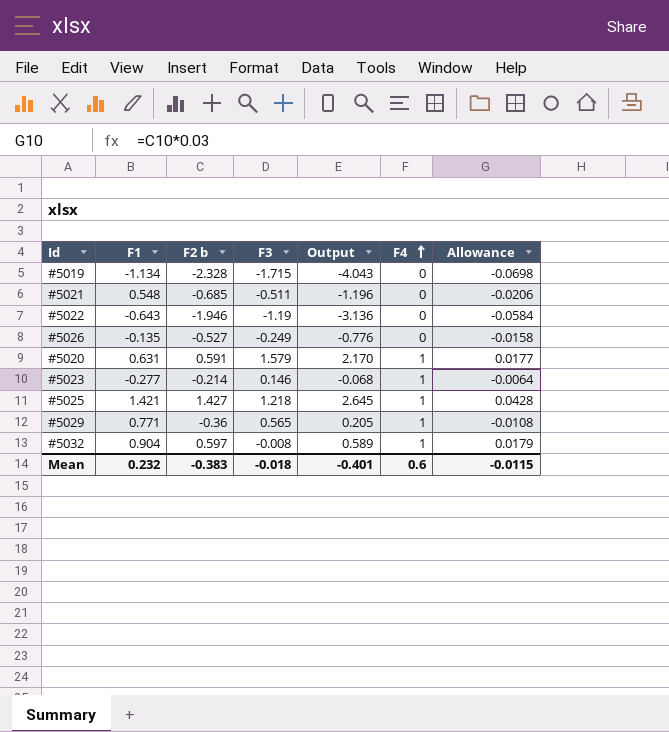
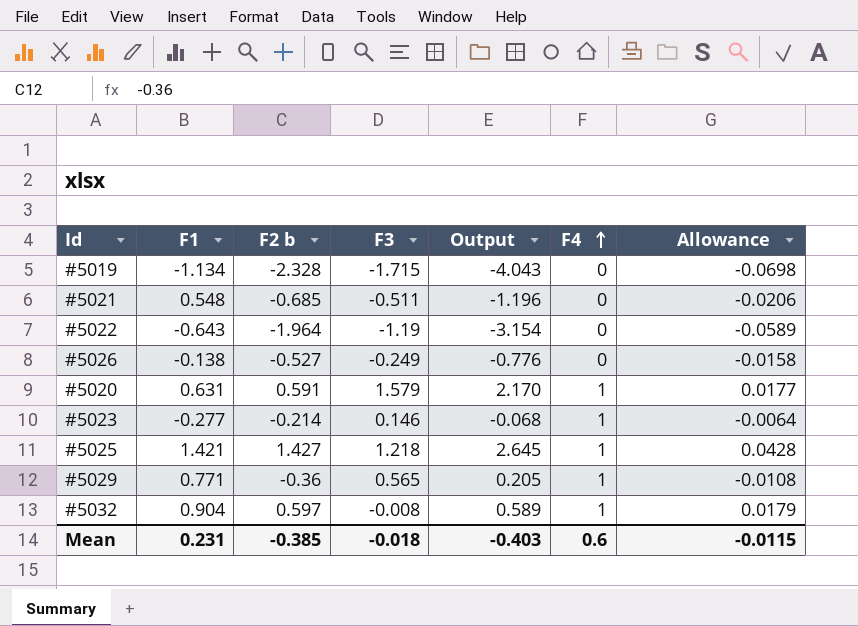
#5022 | F2 b: -1.946 -> -1.964
#5022 | Output: -3.136 -> -3.154
#5022 | Allowance: -0.0584 -> -0.0589
#5026 | F1: -0.135 -> -0.138
Mean | F1: 0.232 -> 0.231
Mean | F2 b: -0.383 -> -0.385
Mean | Output: -0.401 -> -0.403

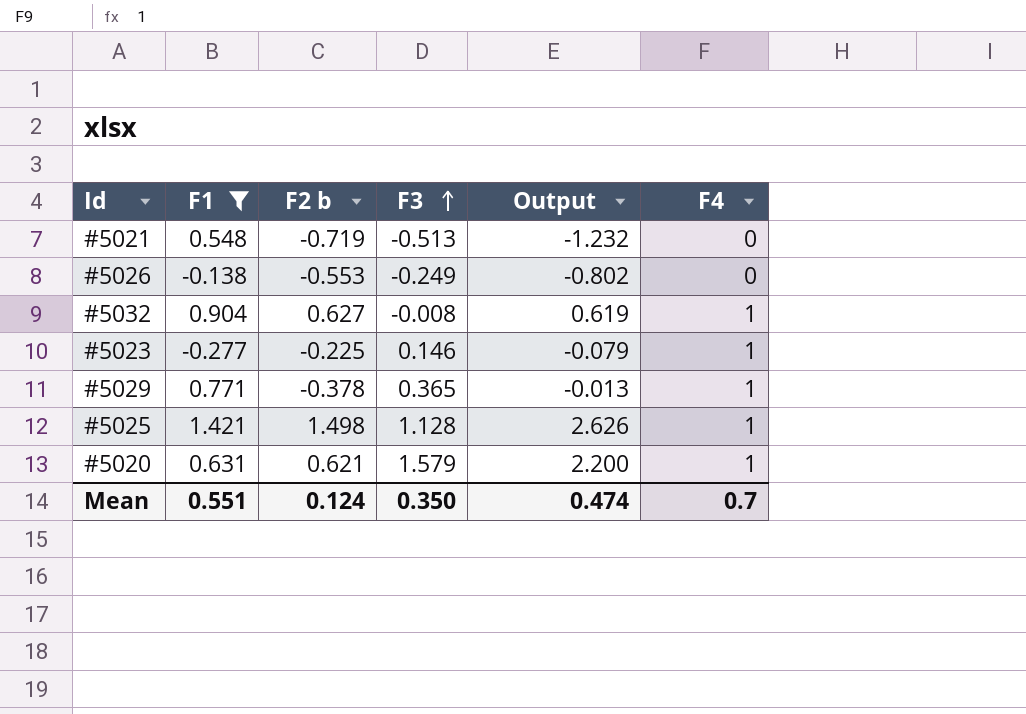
filter: none -> F1 >= -0.277
row order: F4 ascending -> F3 ascending
column Allowance | formula: [F2 b] * 0.03 -> none
#5021 | F2 b: -0.685 -> -0.719
#5021 | F3: -0.511 -> -0.513
#5021 | Output: -1.196 -> -1.232
#5026 | F2 b: -0.527 -> -0.553
#5026 | Output: -0.776 -> -0.802
#5032 | F2 b: 0.597 -> 0.627
#5032 | Output: 0.589 -> 0.619
#5023 | F2 b: -0.214 -> -0.225
#5023 | Output: -0.068 -> -0.079
#5029 | F2 b: -0.36 -> -0.378
#5029 | F3: 0.565 -> 0.365
#5029 | Output: 0.205 -> -0.013
#5025 | F2 b: 1.427 -> 1.498
#5025 | F3: 1.218 -> 1.128
#5025 | Output: 2.645 -> 2.626
#5020 | F2 b: 0.591 -> 0.621
#5020 | Output: 2.170 -> 2.200
Mean | F1: 0.231 -> 0.551
Mean | F2 b: -0.385 -> 0.124
Mean | F3: -0.018 -> 0.350
Mean | Output: -0.403 -> 0.474
Mean | F4: 0.6 -> 0.7

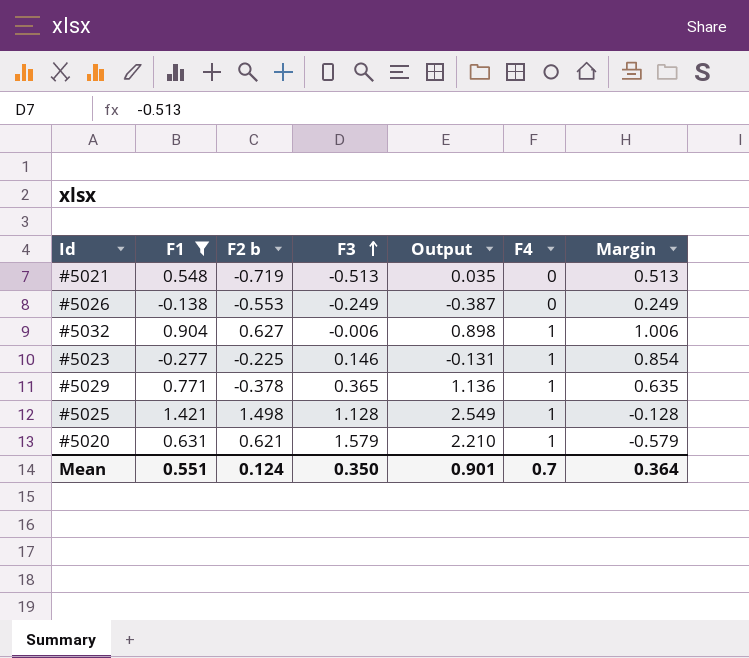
column Output | formula: [F2 b] + [F3] -> [F1] + [F3]
column Margin | formula: none -> [F4] - [F3]
#5032 | F3: -0.008 -> -0.006
Mean | Output: 0.474 -> 0.901

